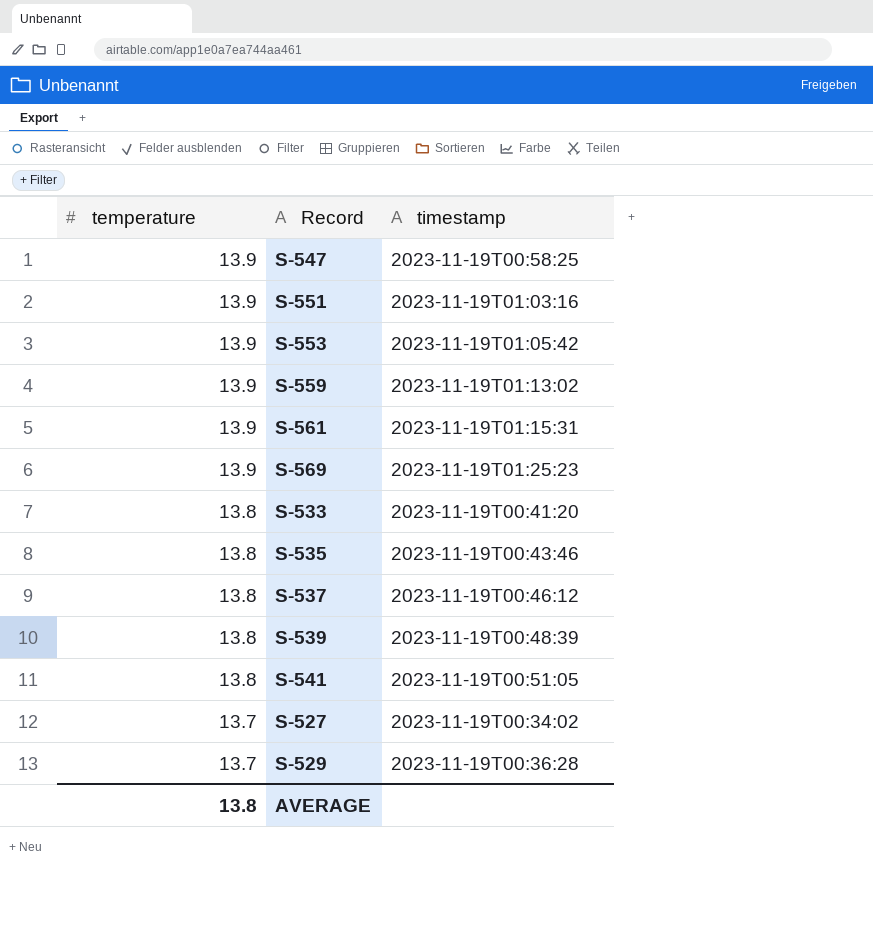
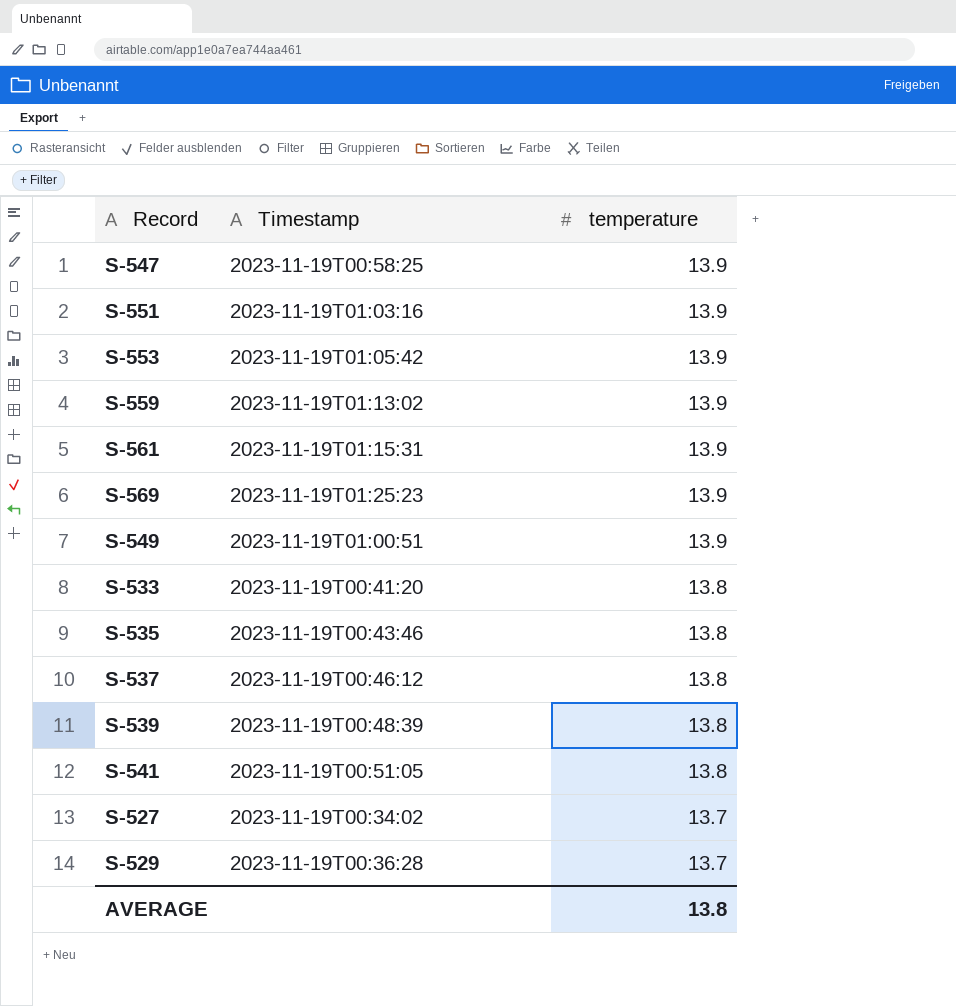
column name: timestamp -> Timestamp
column temperature | position: 1 -> 3
row S-549: none -> 2023-11-19T01:00:51 | 13.9

